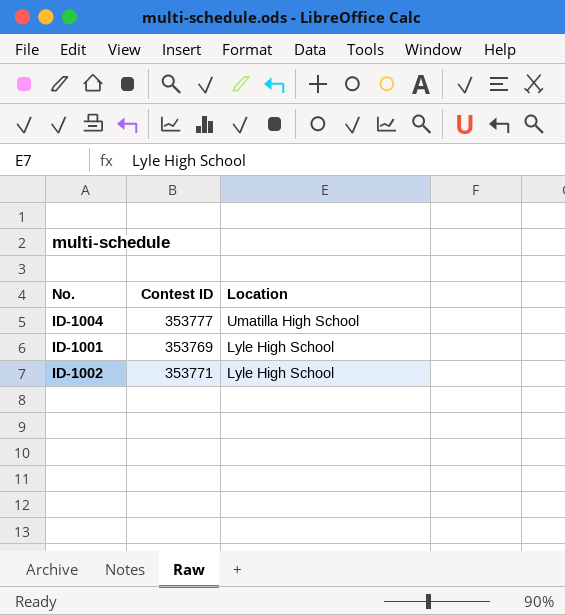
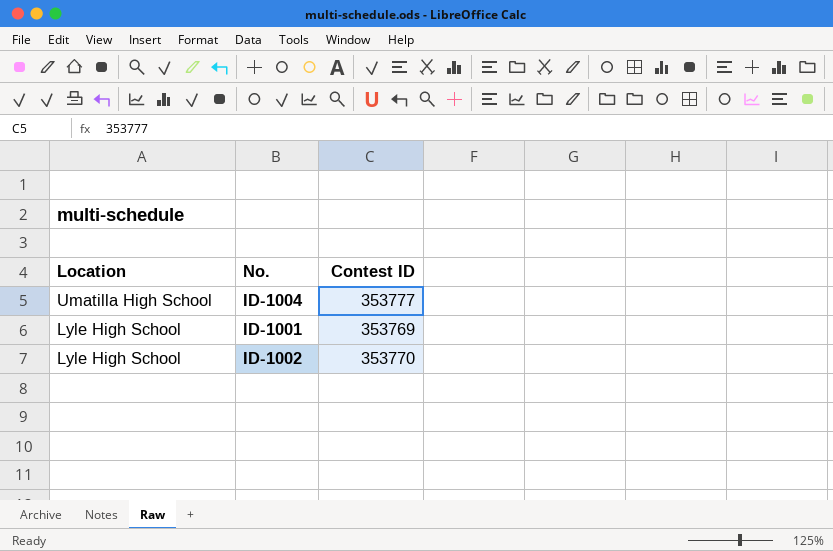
column Location | position: 3 -> 1
ID-1002 | Contest ID: 353771 -> 353770

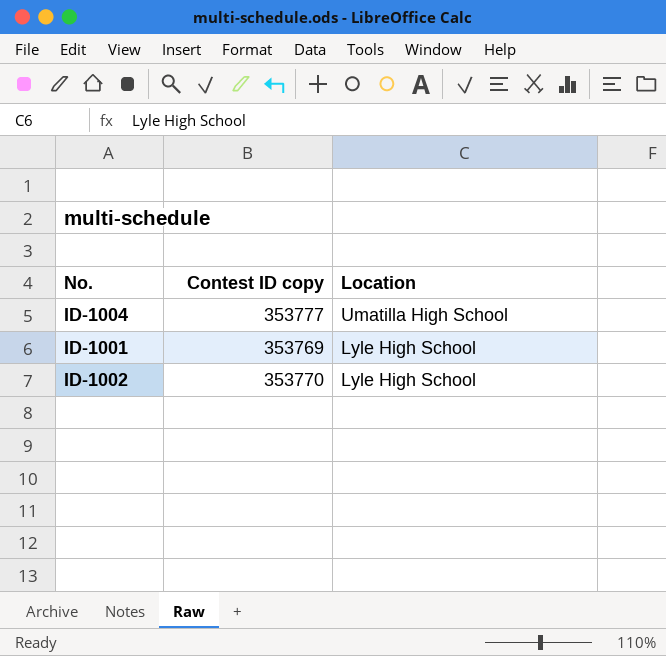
column name: Contest ID -> Contest ID copy
column Location | position: 1 -> 3

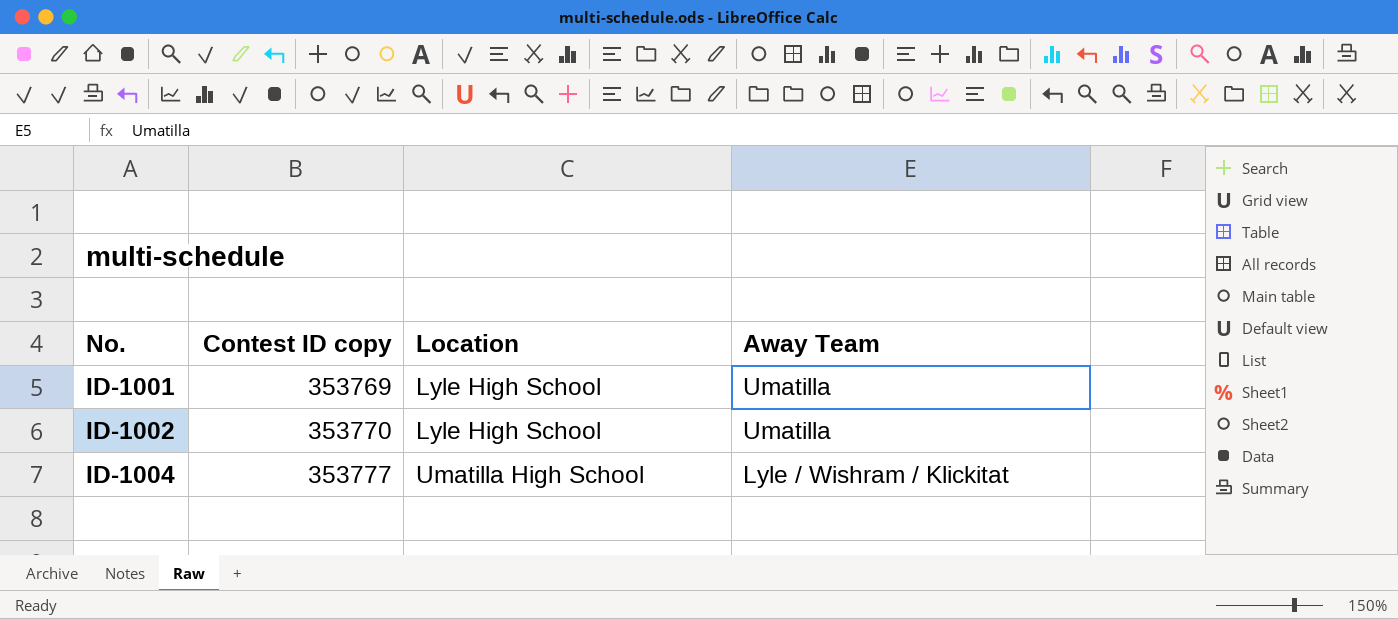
row order: Location descending -> No. ascending
column Away Team | position: none -> 4

